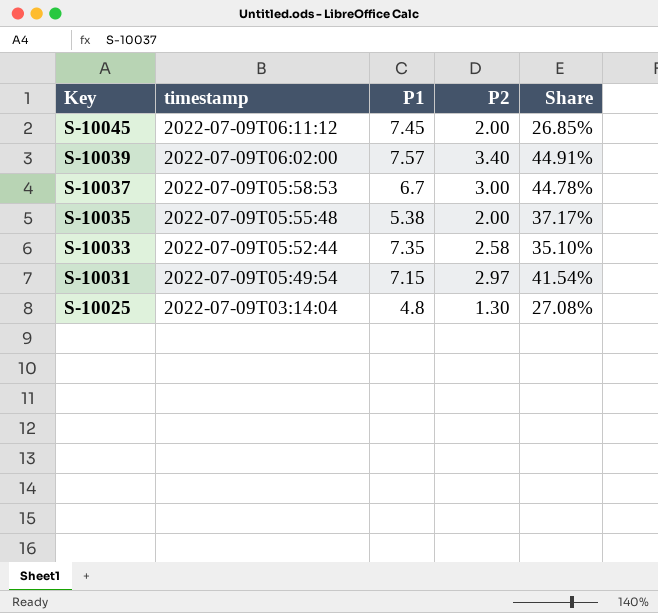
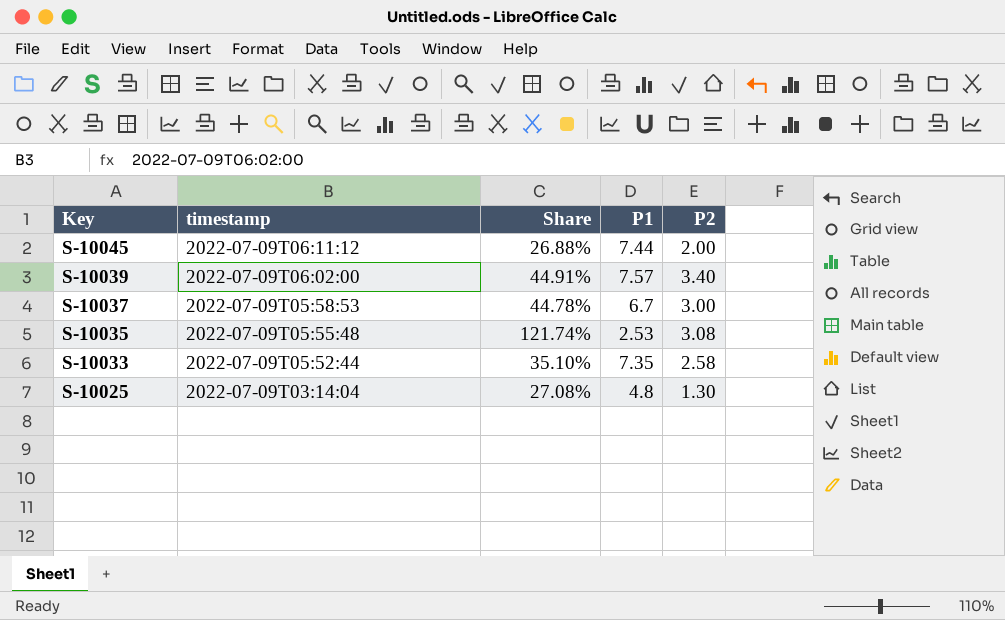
column Share | position: 5 -> 3
row S-10031: 2022-07-09T05:49:54 | 7.15 | 2.97 | 41.54% -> none
S-10045 | Share: 26.85% -> 26.88%
S-10045 | P1: 7.45 -> 7.44
S-10035 | Share: 37.17% -> 121.74%
S-10035 | P1: 5.38 -> 2.53
S-10035 | P2: 2.00 -> 3.08

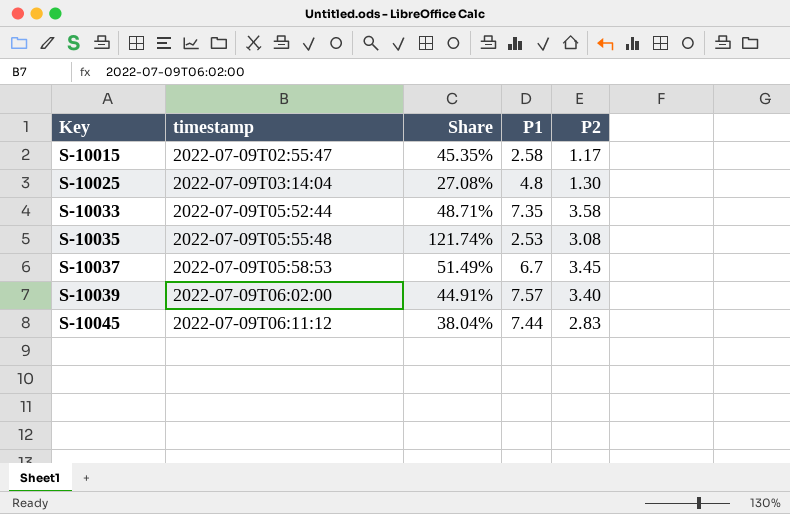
row order: Key descending -> Key ascending
row S-10015: none -> 2022-07-09T02:55:47 | 45.35% | 2.58 | 1.17
S-10033 | Share: 35.10% -> 48.71%
S-10033 | P2: 2.58 -> 3.58
S-10037 | Share: 44.78% -> 51.49%
S-10037 | P2: 3.00 -> 3.45
S-10045 | Share: 26.88% -> 38.04%
S-10045 | P2: 2.00 -> 2.83

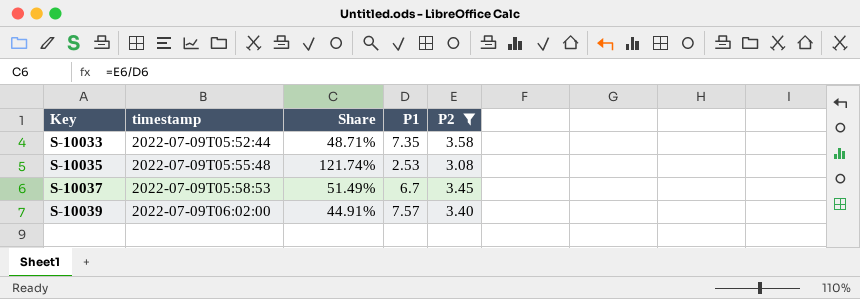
filter: none -> P2 >= 3.08

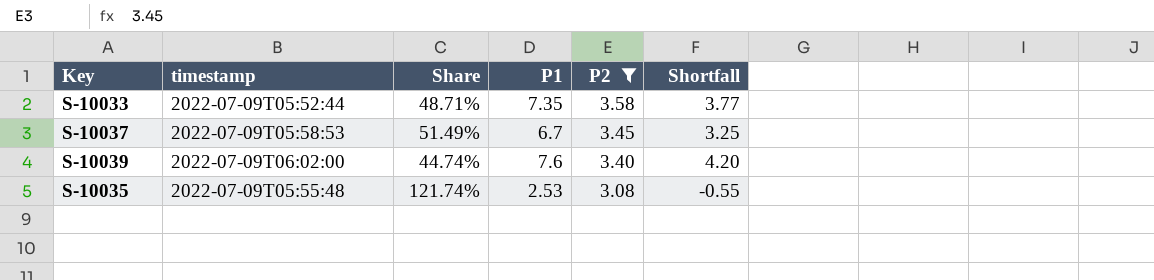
row order: Key ascending -> P2 descending
column Shortfall | formula: none -> [P1] - [P2]
S-10039 | Share: 44.91% -> 44.74%
S-10039 | P1: 7.57 -> 7.6

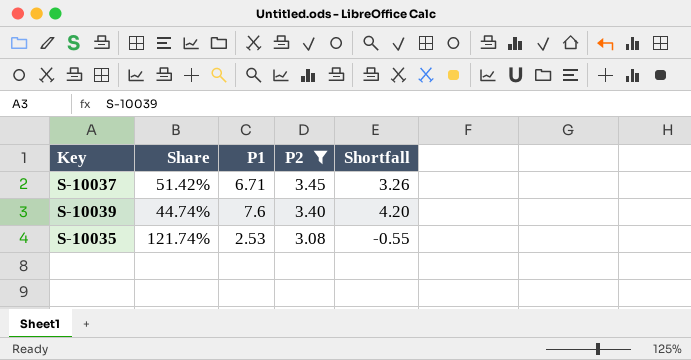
column timestamp | position: 2 -> none
row S-10033: 2022-07-09T05:52:44 | 48.71% | 7.35 | 3.58 | 3.77 -> none
S-10037 | Share: 51.49% -> 51.42%
S-10037 | P1: 6.7 -> 6.71
S-10037 | Shortfall: 3.25 -> 3.26

